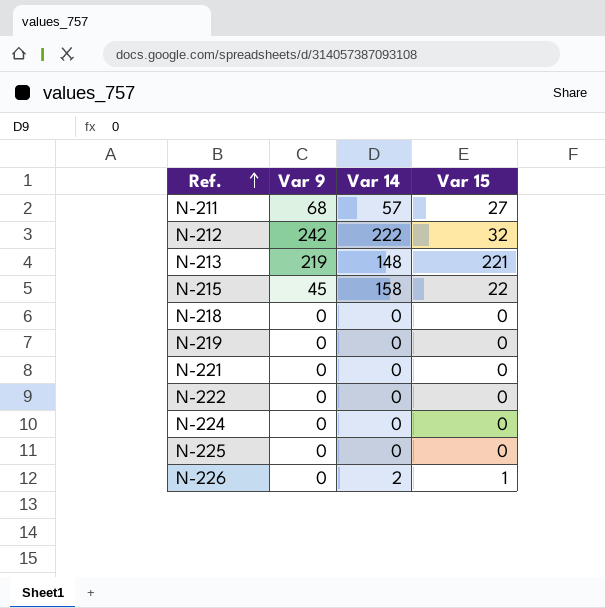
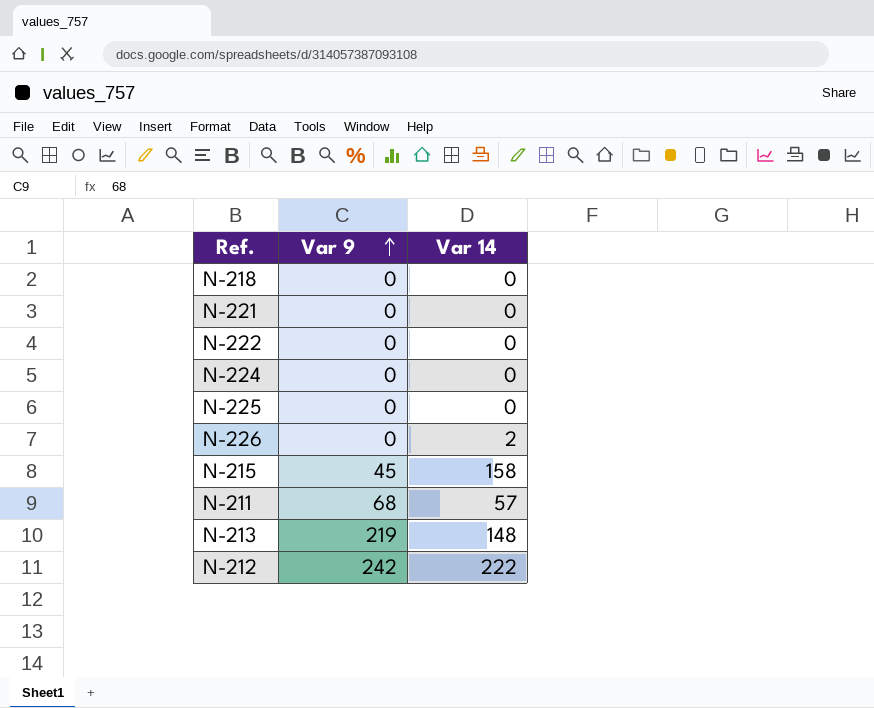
row order: Ref. ascending -> Var 9 ascending
column Var 15 | position: 4 -> none
row N-219: 0 | 0 | 0 -> none

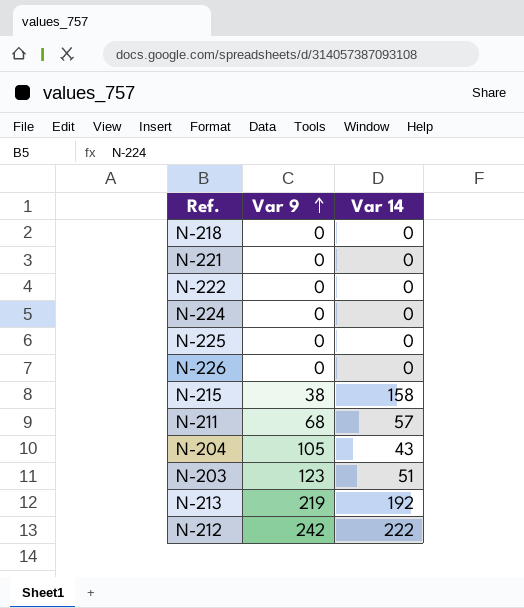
N-226 | Var 14: 2 -> 0
N-215 | Var 9: 45 -> 38
row N-204: none -> 105 | 43
row N-203: none -> 123 | 51
N-213 | Var 14: 148 -> 192

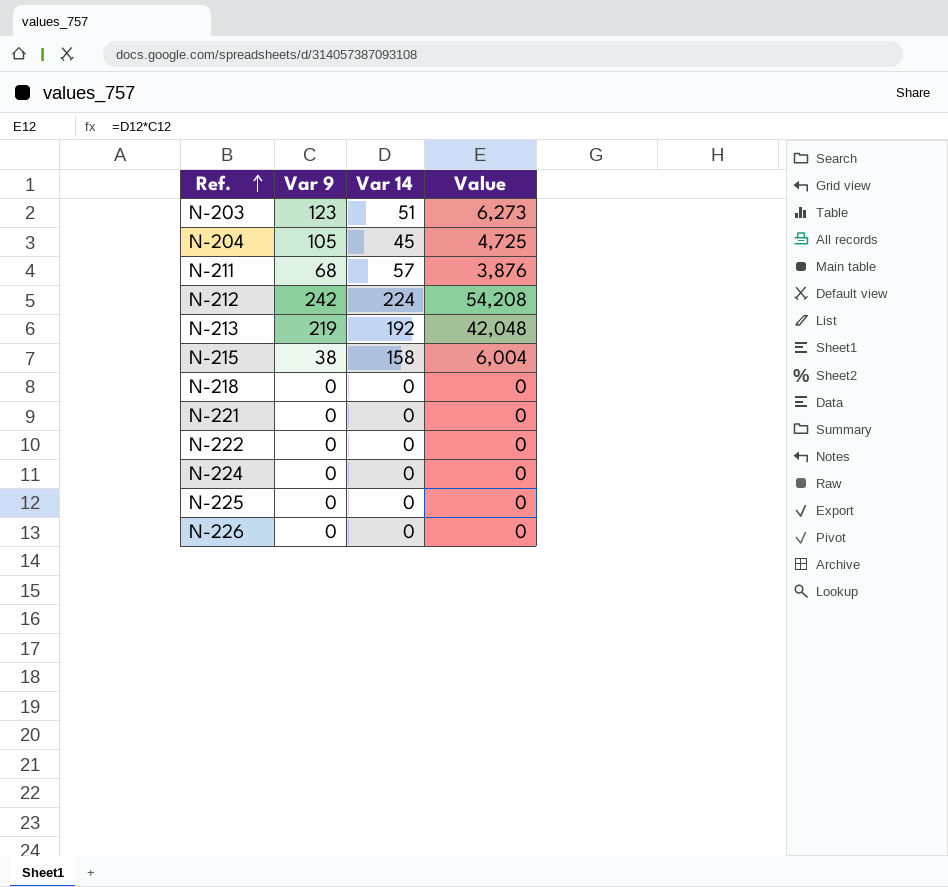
row order: Var 9 ascending -> Ref. ascending
column Value | formula: none -> [Var 9] * [Var 14]
N-204 | Var 14: 43 -> 45
N-212 | Var 14: 222 -> 224

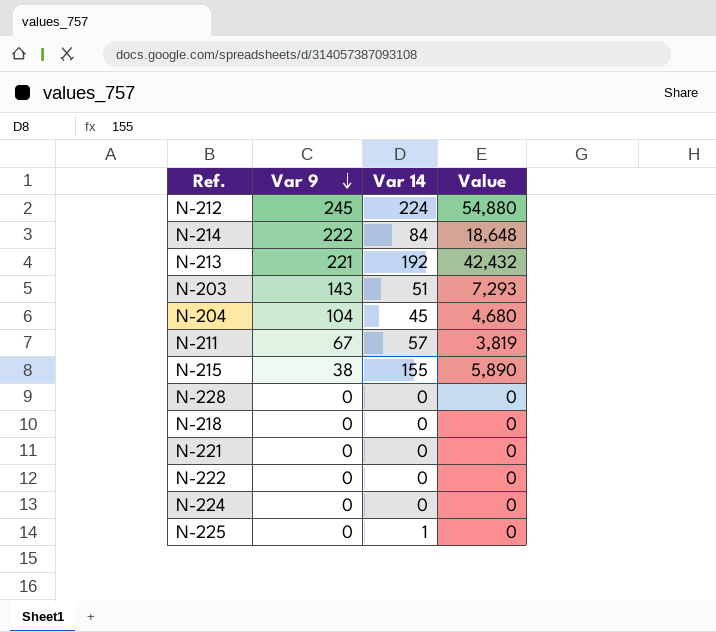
row order: Ref. ascending -> Var 9 descending
row N-226: 0 | 0 | 0 -> none
N-212 | Var 9: 242 -> 245
N-212 | Value: 54,208 -> 54,880
row N-214: none -> 222 | 84 | 18,648
N-213 | Var 9: 219 -> 221
N-213 | Value: 42,048 -> 42,432
N-203 | Var 9: 123 -> 143
N-203 | Value: 6,273 -> 7,293
N-204 | Var 9: 105 -> 104
N-204 | Value: 4,725 -> 4,680
N-211 | Var 9: 68 -> 67
N-211 | Value: 3,876 -> 3,819
N-215 | Var 14: 158 -> 155
N-215 | Value: 6,004 -> 5,890
row N-228: none -> 0 | 0 | 0
N-225 | Var 14: 0 -> 1

